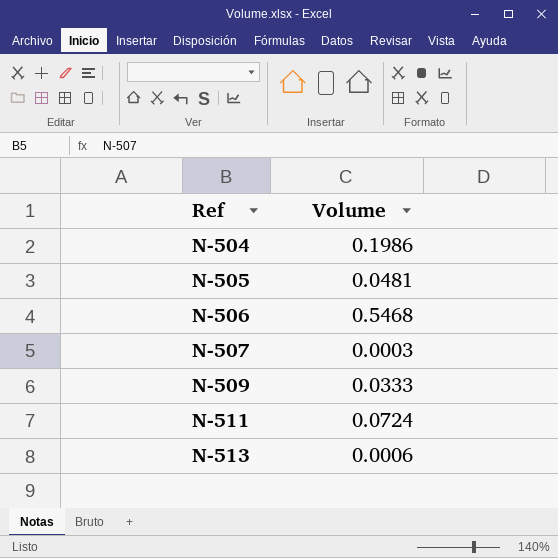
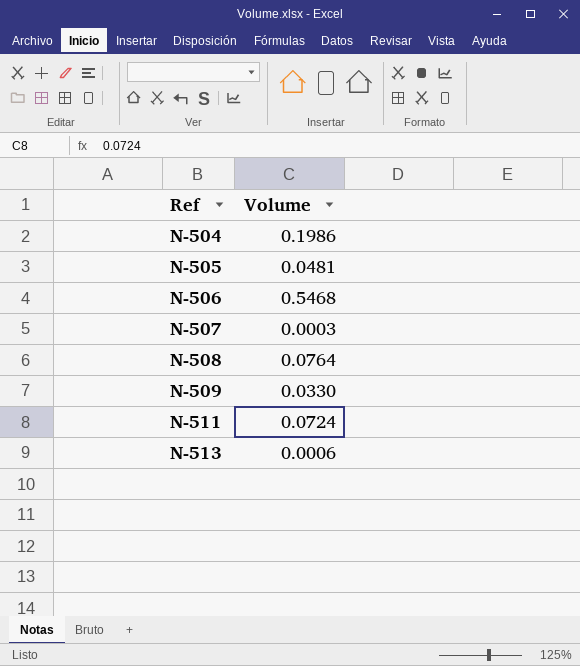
row N-508: none -> 0.0764
N-509 | Volume: 0.0333 -> 0.0330

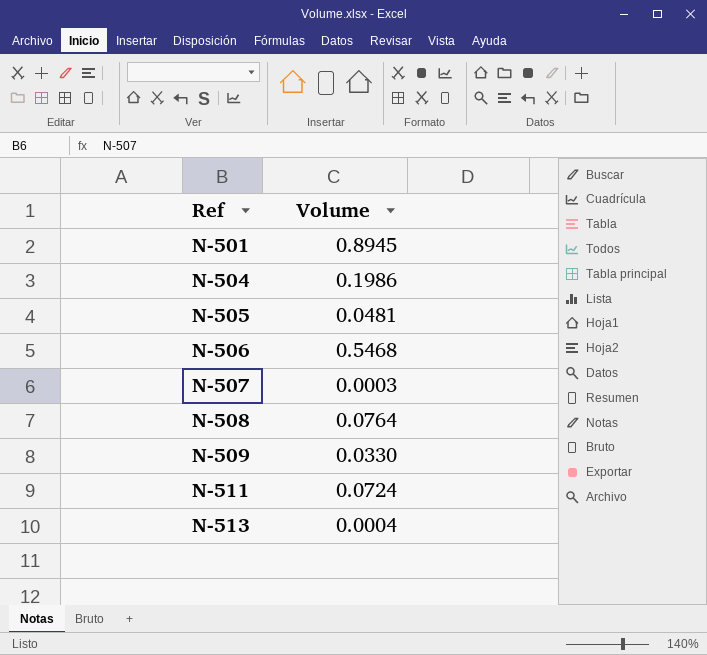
row N-501: none -> 0.8945
N-513 | Volume: 0.0006 -> 0.0004

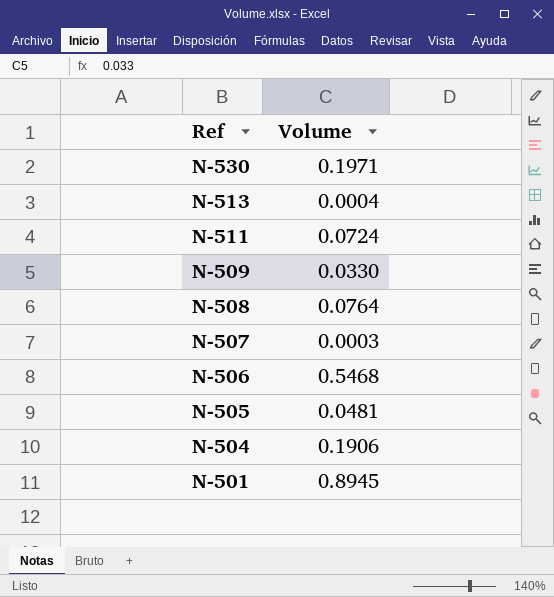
row order: Ref ascending -> Ref descending
row N-530: none -> 0.1971
N-504 | Volume: 0.1986 -> 0.1906

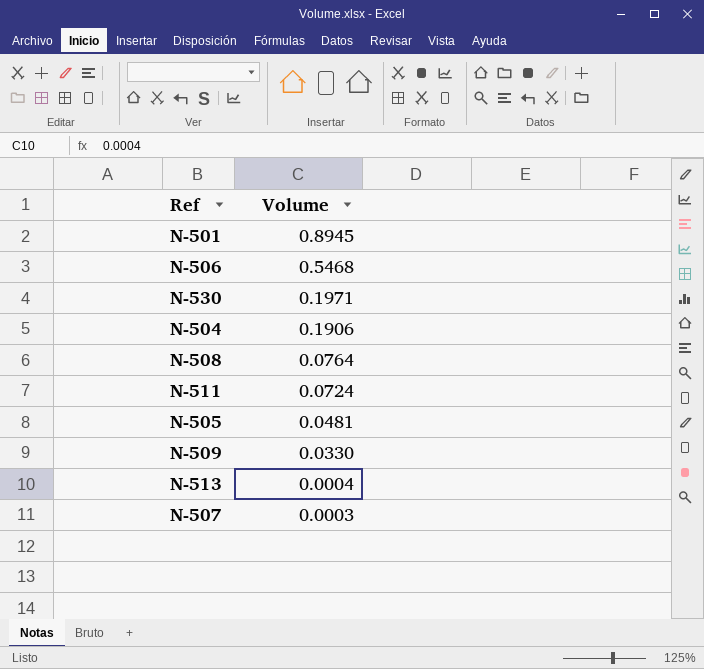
row order: Ref descending -> Volume descending

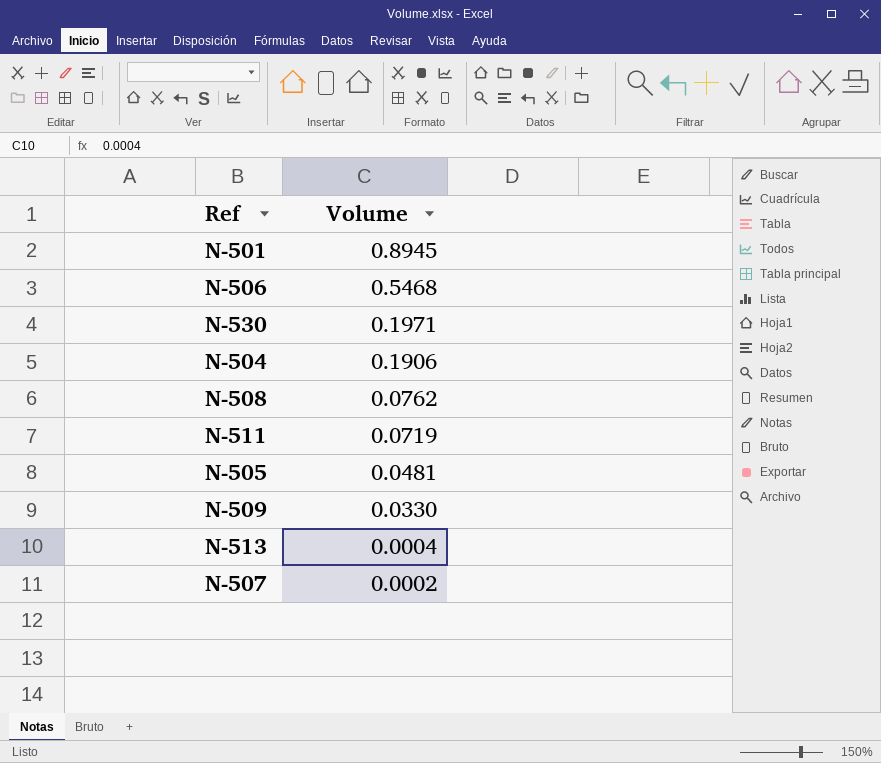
N-508 | Volume: 0.0764 -> 0.0762
N-511 | Volume: 0.0724 -> 0.0719
N-507 | Volume: 0.0003 -> 0.0002

